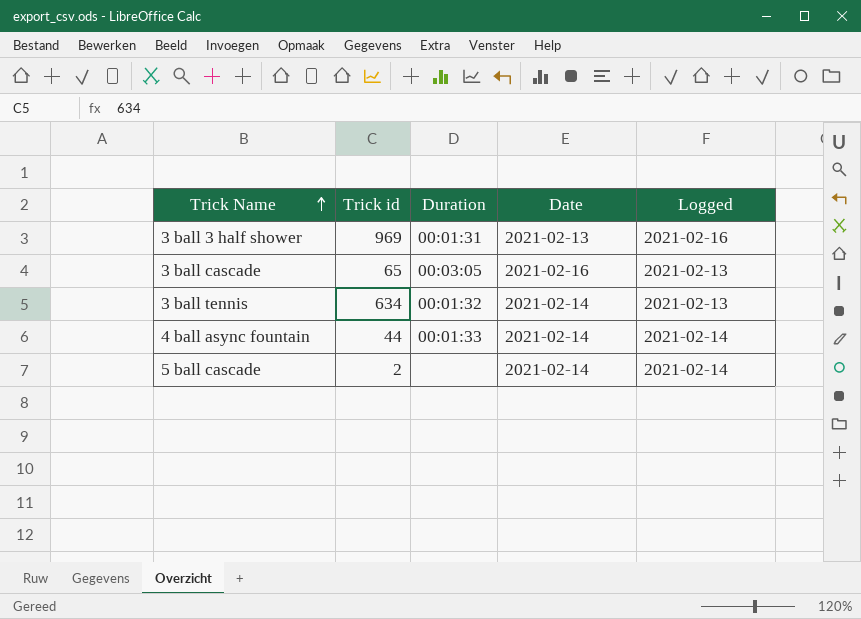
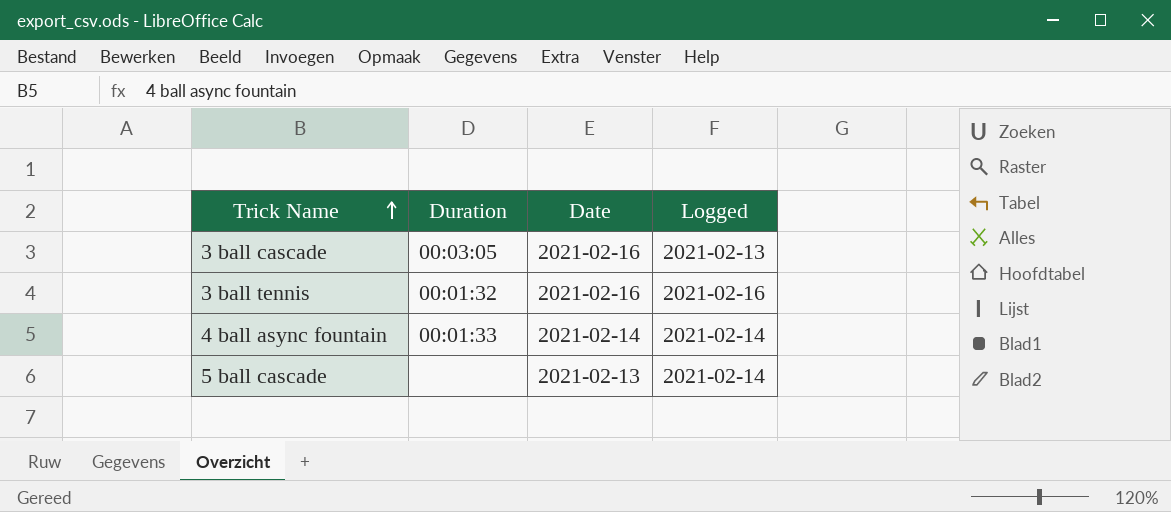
column Trick id | position: 2 -> none
row 3 ball 3 half shower: 969 | 00:01:31 | 2021-02-13 | 2021-02-16 -> none
3 ball tennis | Date: 2021-02-14 -> 2021-02-16
3 ball tennis | Logged: 2021-02-13 -> 2021-02-16
5 ball cascade | Date: 2021-02-14 -> 2021-02-13

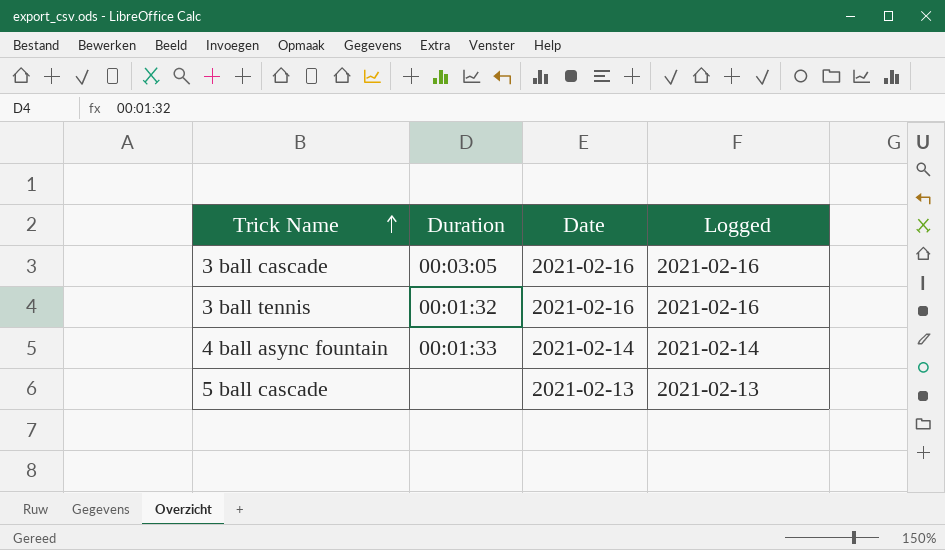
3 ball cascade | Logged: 2021-02-13 -> 2021-02-16
5 ball cascade | Logged: 2021-02-14 -> 2021-02-13

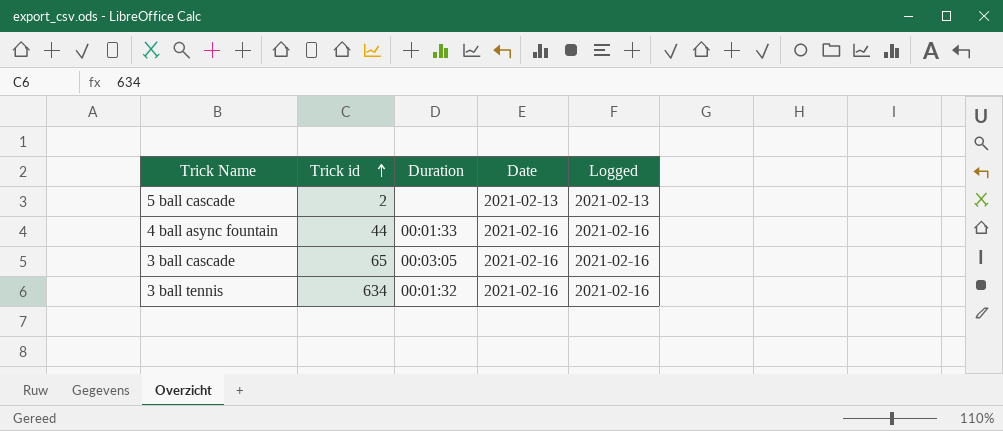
row order: Trick Name ascending -> Trick id ascending
column Trick id | position: none -> 2
4 ball async fountain | Date: 2021-02-14 -> 2021-02-16
4 ball async fountain | Logged: 2021-02-14 -> 2021-02-16

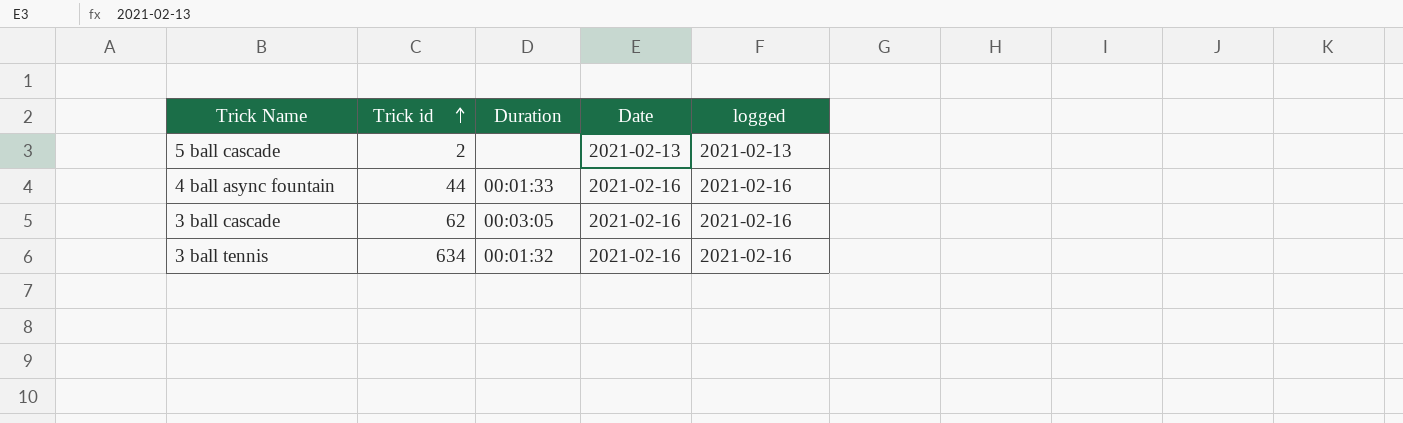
column name: Logged -> logged
3 ball cascade | Trick id: 65 -> 62

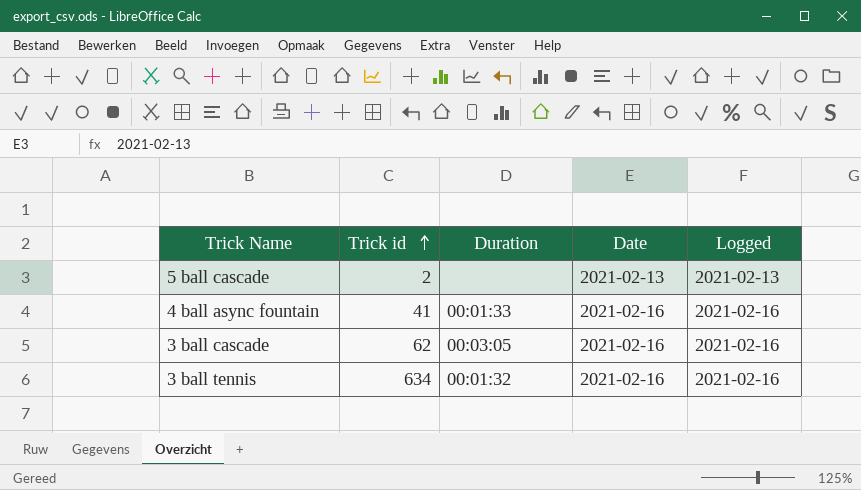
column name: logged -> Logged
4 ball async fountain | Trick id: 44 -> 41

